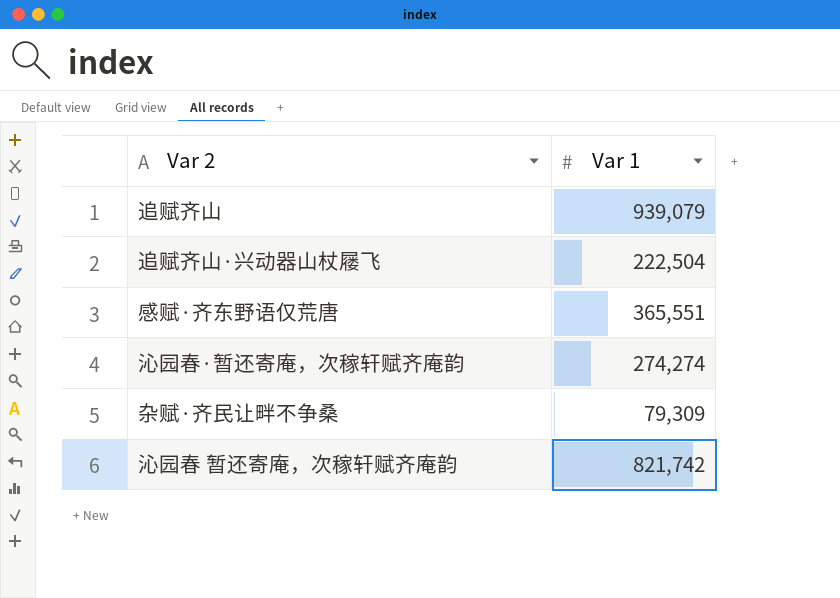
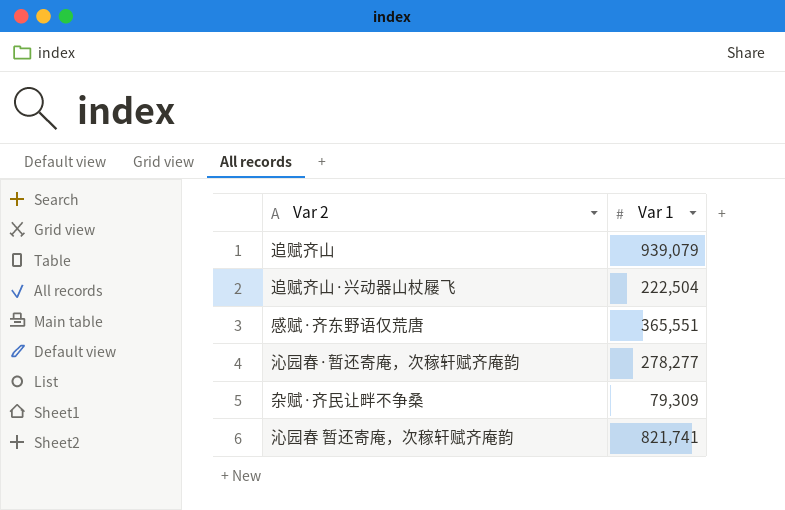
沁园春·暂还寄庵，次稼轩赋齐庵韵 | Var 1: 274,274 -> 278,277
沁园春 暂还寄庵，次稼轩赋齐庵韵 | Var 1: 821,742 -> 821,741

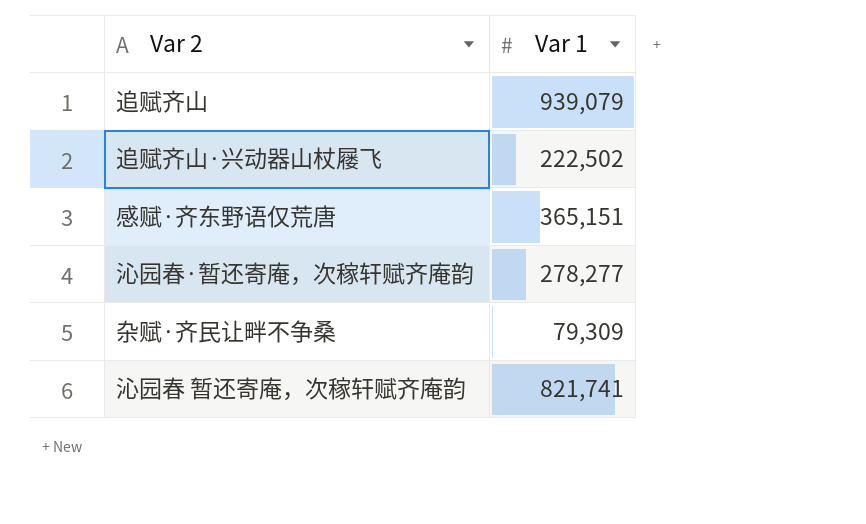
追赋齐山·兴动器山杖屦飞 | Var 1: 222,504 -> 222,502
感赋·齐东野语仅荒唐 | Var 1: 365,551 -> 365,151

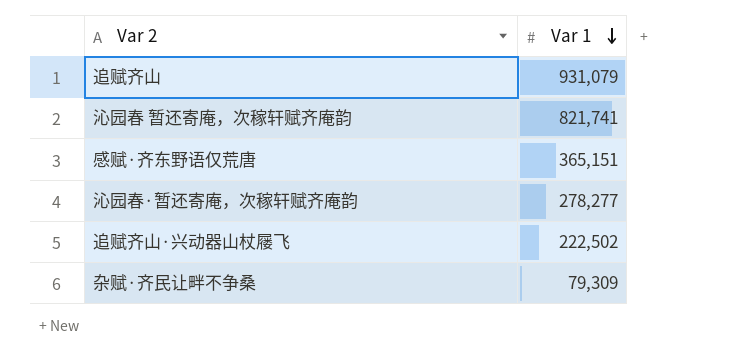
row order: none -> Var 1 descending
追赋齐山 | Var 1: 939,079 -> 931,079

